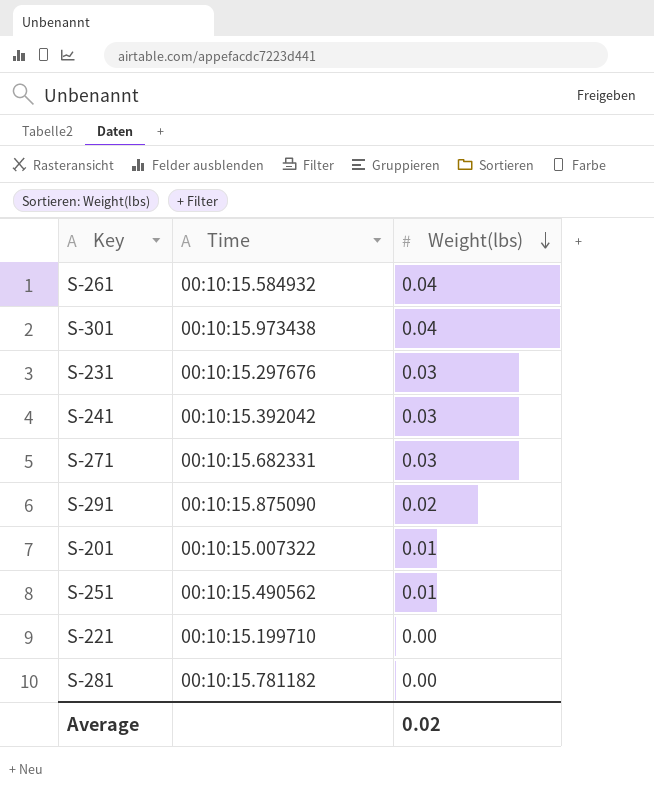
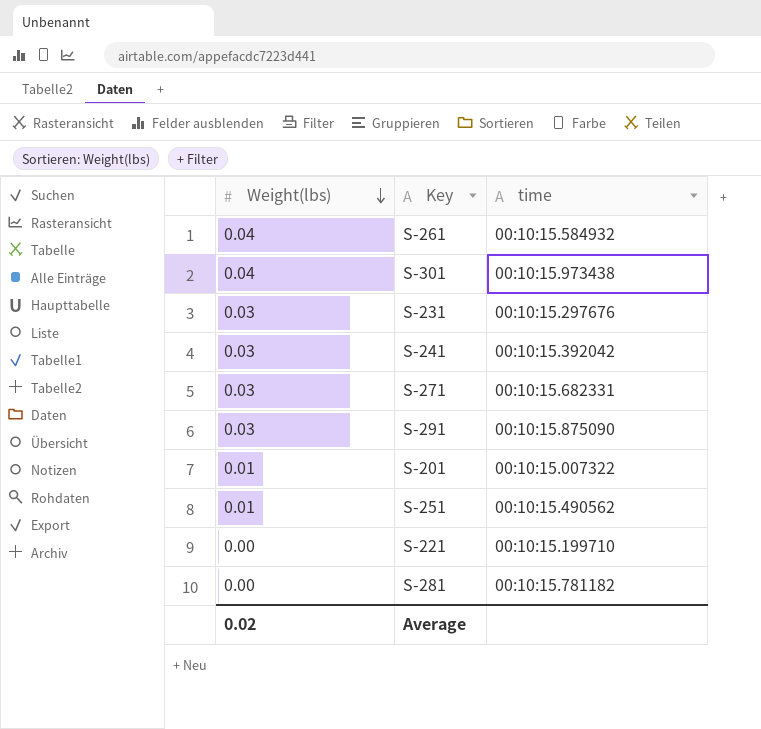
column Weight(lbs) | position: 3 -> 1
column name: Time -> time
S-291 | Weight(lbs): 0.02 -> 0.03

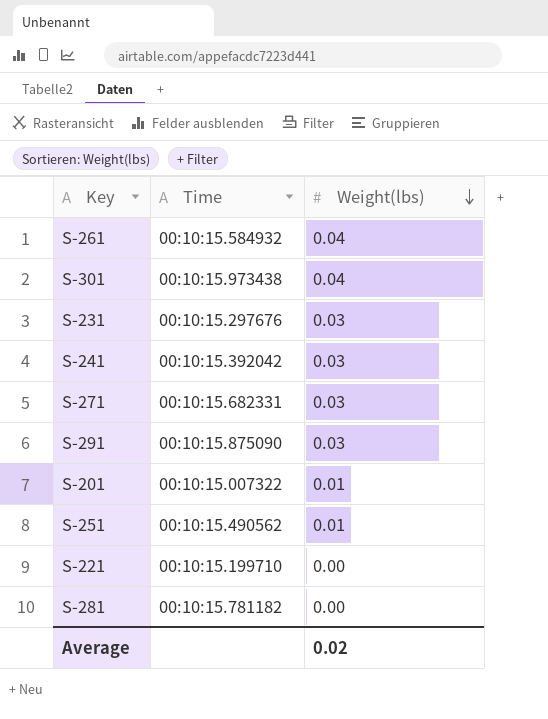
column name: time -> Time
column Weight(lbs) | position: 1 -> 3

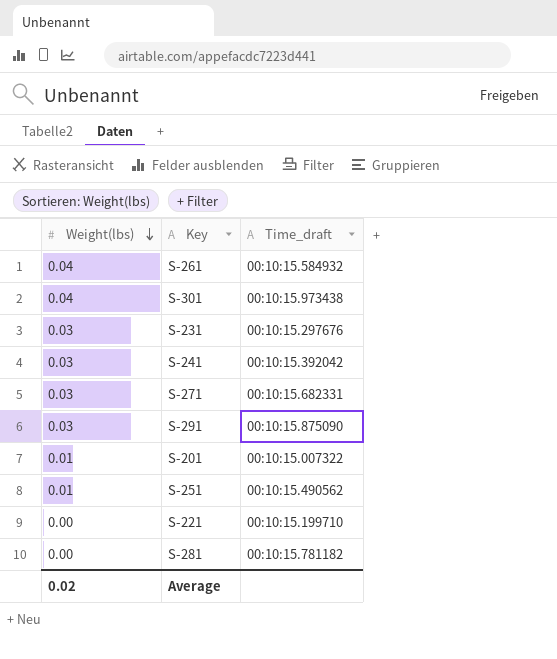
column Weight(lbs) | position: 3 -> 1
column name: Time -> Time_draft

